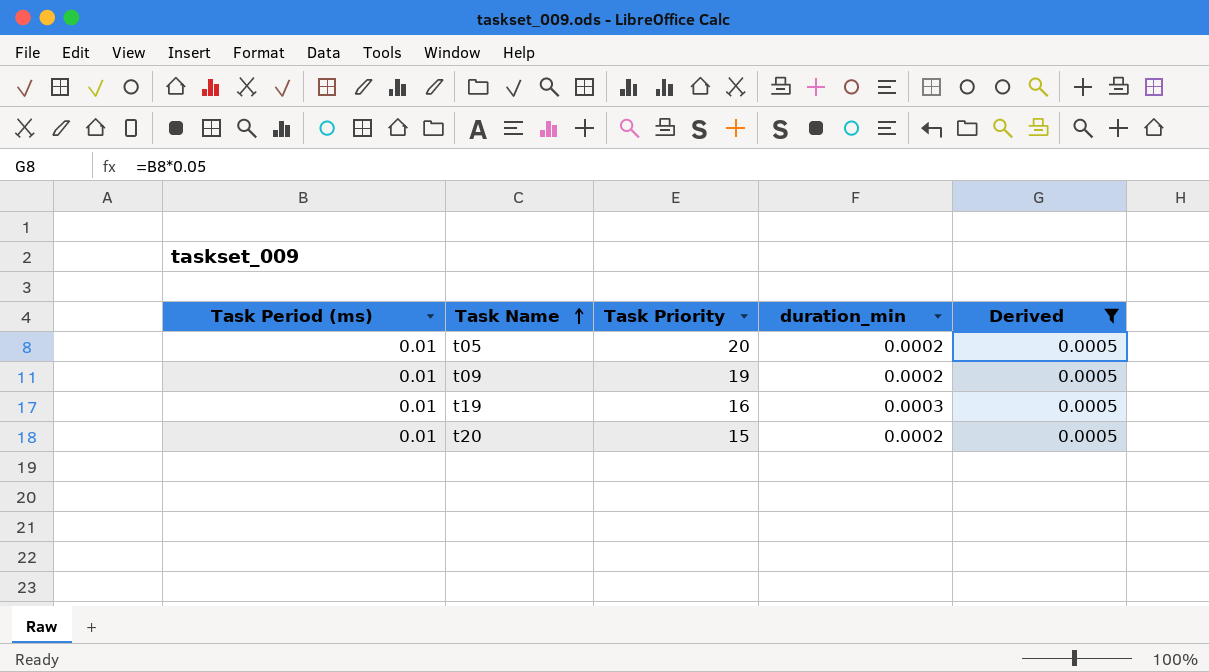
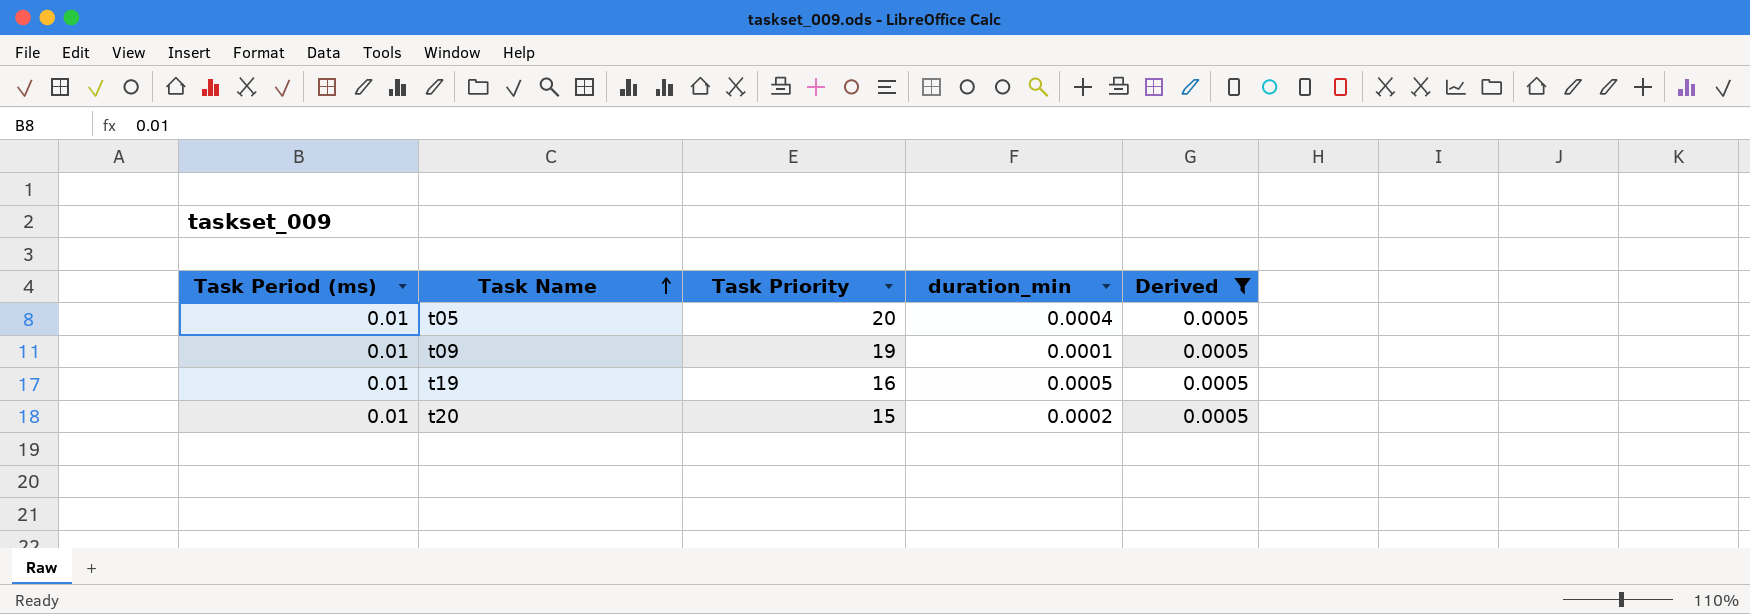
t05 | duration_min: 0.0002 -> 0.0004
t09 | duration_min: 0.0002 -> 0.0001
t19 | duration_min: 0.0003 -> 0.0005

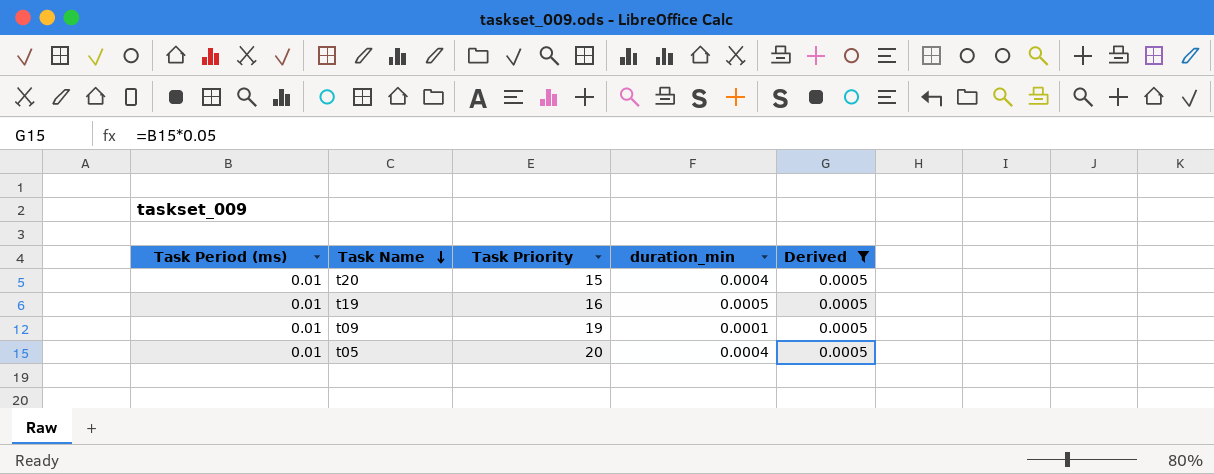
row order: Task Name ascending -> Task Name descending
t20 | duration_min: 0.0002 -> 0.0004

